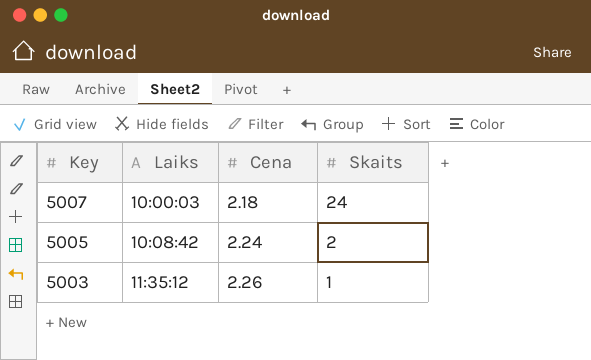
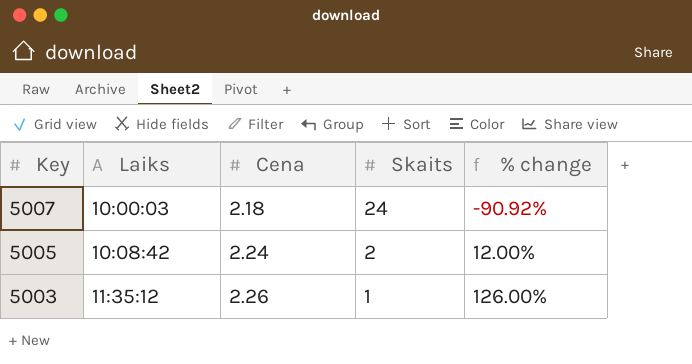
column % change | formula: none -> ([Cena] - [Skaits]) / [Skaits]

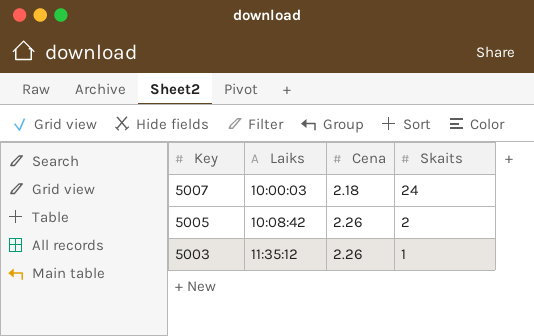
column % change | formula: ([Cena] - [Skaits]) / [Skaits] -> none
5005 | Cena: 2.24 -> 2.26

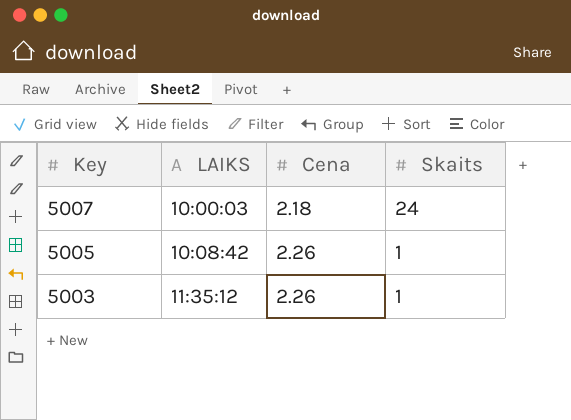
column name: Laiks -> LAIKS
5005 | Skaits: 2 -> 1

